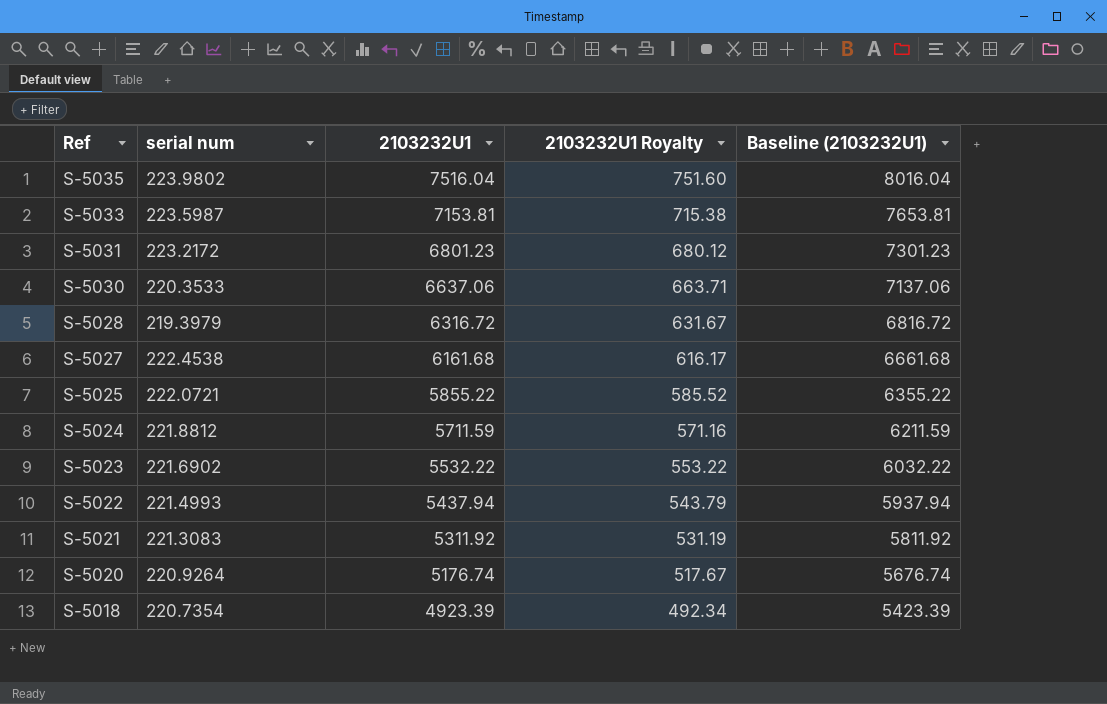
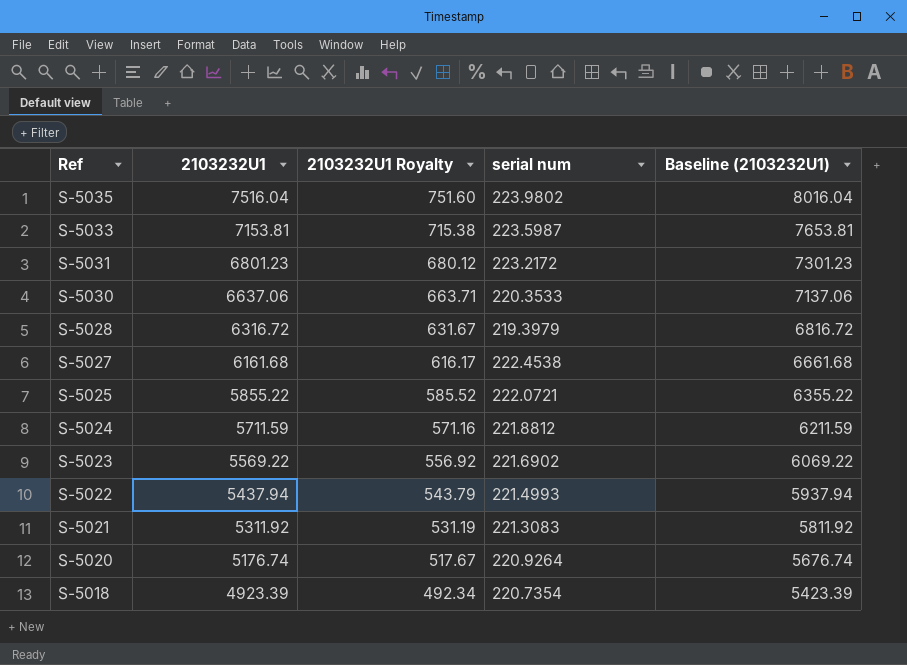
column serial num | position: 2 -> 4
S-5023 | 2103232U1: 5532.22 -> 5569.22
S-5023 | 2103232U1 Royalty: 553.22 -> 556.92
S-5023 | Baseline (2103232U1): 6032.22 -> 6069.22

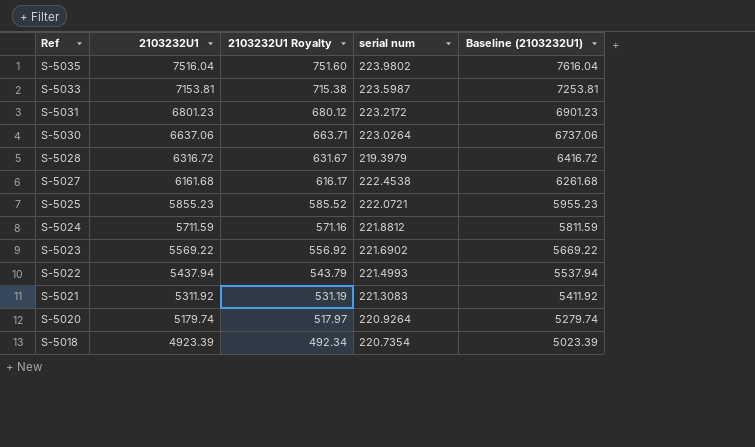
column Baseline (2103232U1) | formula: [2103232U1] + 500 -> [2103232U1] + 100
S-5030 | serial num: 220.3533 -> 223.0264
S-5025 | 2103232U1: 5855.22 -> 5855.23
S-5020 | 2103232U1: 5176.74 -> 5179.74
S-5020 | 2103232U1 Royalty: 517.67 -> 517.97

